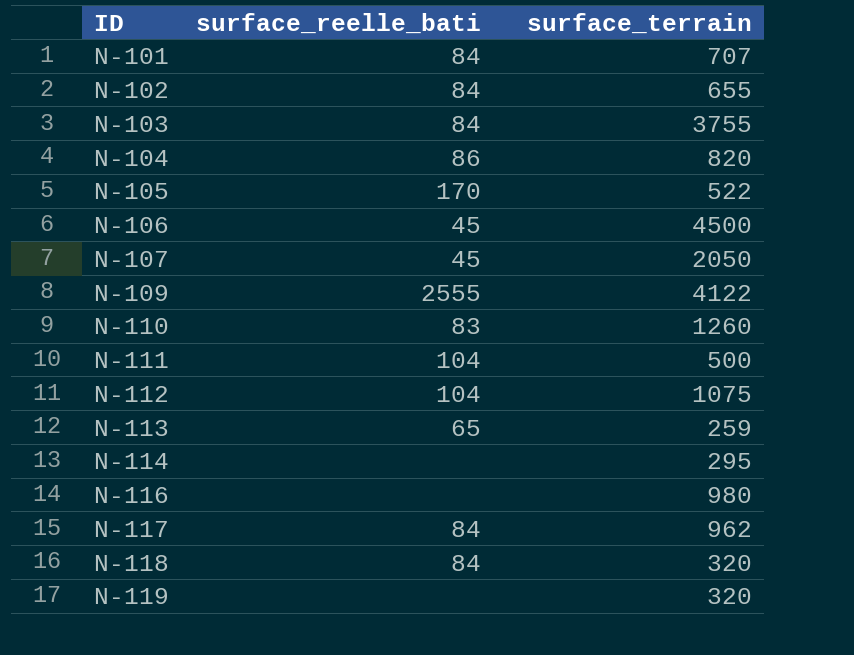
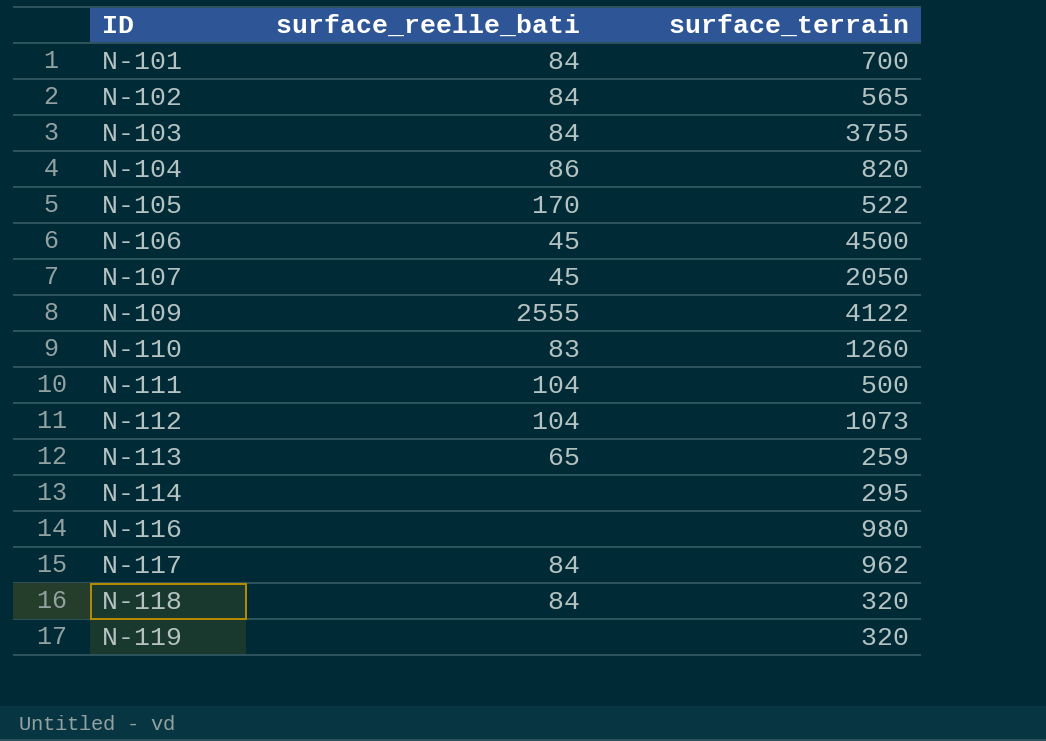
N-101 | surface_terrain: 707 -> 700
N-102 | surface_terrain: 655 -> 565
N-112 | surface_terrain: 1075 -> 1073

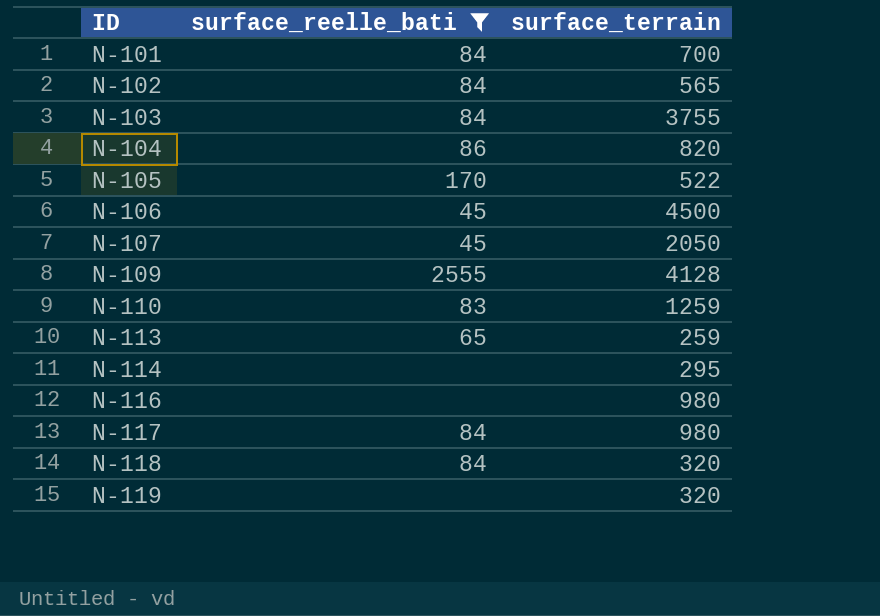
filter: none -> surface_reelle_bati != 104
N-109 | surface_terrain: 4122 -> 4128
N-110 | surface_terrain: 1260 -> 1259
N-117 | surface_terrain: 962 -> 980

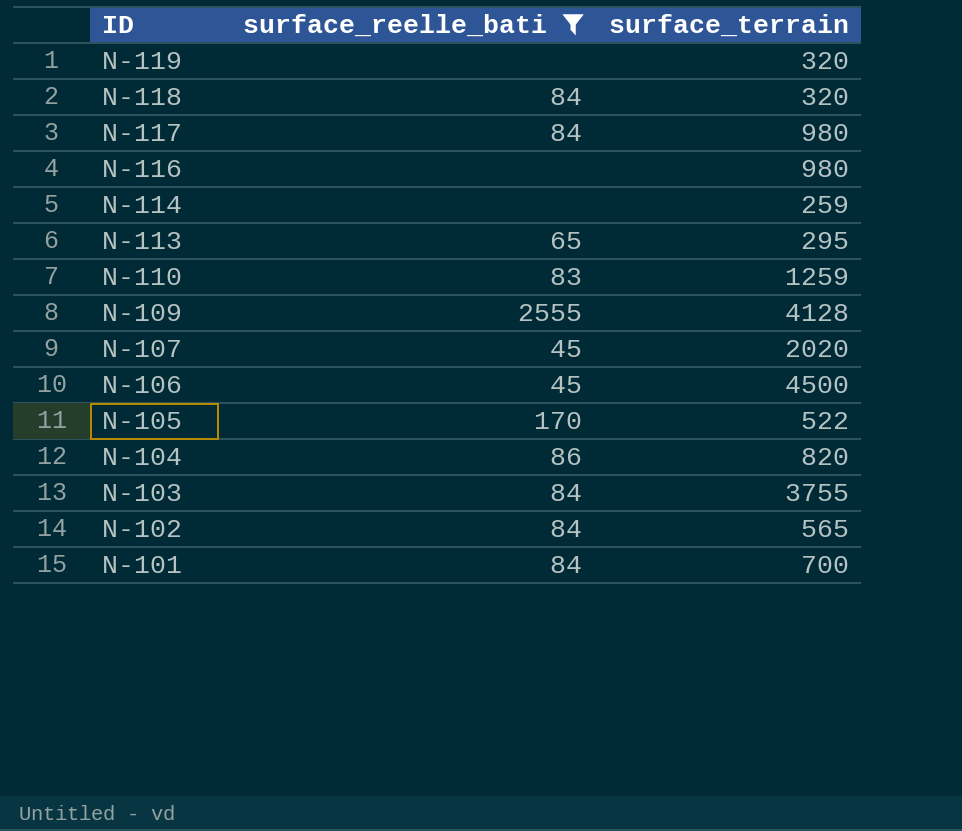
row order: ID ascending -> ID descending
N-114 | surface_terrain: 295 -> 259
N-113 | surface_terrain: 259 -> 295
N-107 | surface_terrain: 2050 -> 2020

